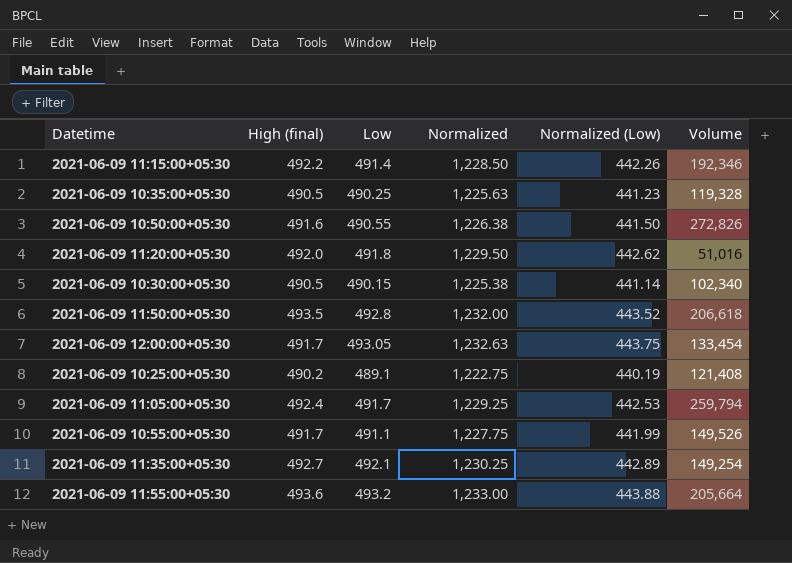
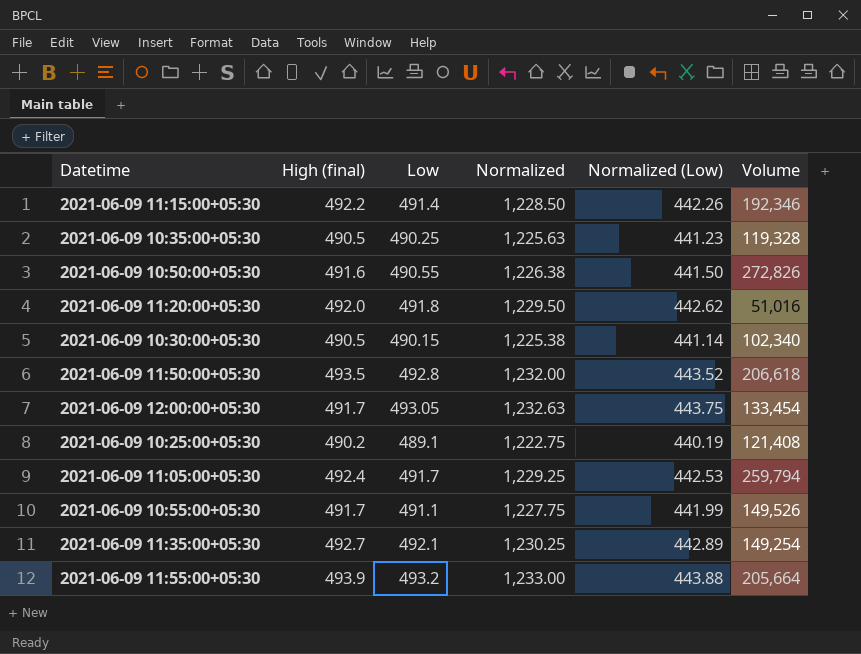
2021-06-09 11:55:00+05:30 | High (final): 493.6 -> 493.9

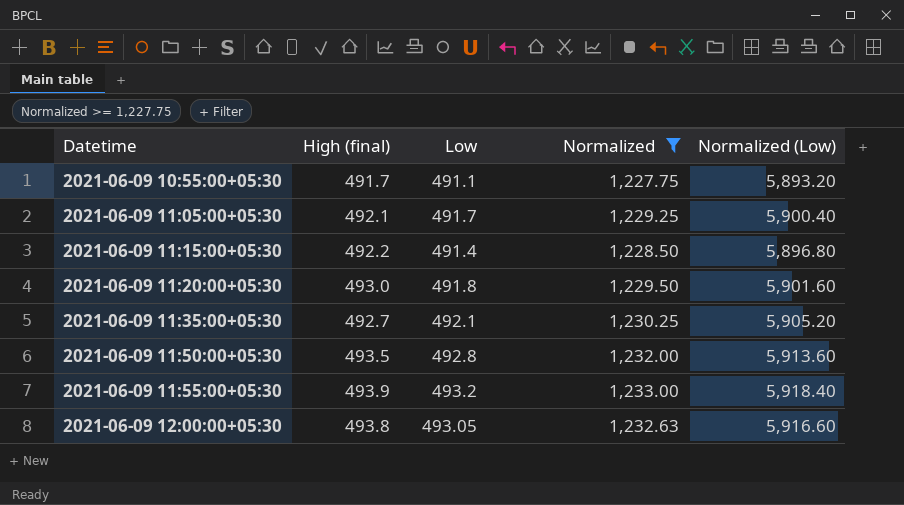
filter: none -> Normalized >= 1,227.75
row order: none -> Datetime ascending
column Volume | position: 6 -> none
column Normalized (Low) | formula: [Low] * 0.9 -> [Low] * 12
2021-06-09 11:05:00+05:30 | High (final): 492.4 -> 492.1
2021-06-09 11:20:00+05:30 | High (final): 492.0 -> 493.0
2021-06-09 12:00:00+05:30 | High (final): 491.7 -> 493.8

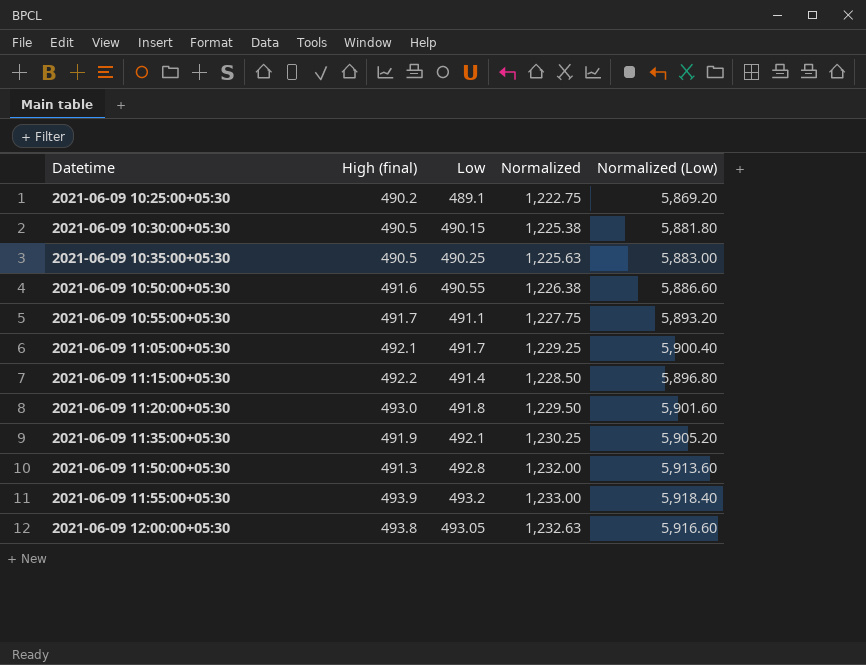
filter: Normalized >= 1,227.75 -> none
2021-06-09 11:35:00+05:30 | High (final): 492.7 -> 491.9
2021-06-09 11:50:00+05:30 | High (final): 493.5 -> 491.3

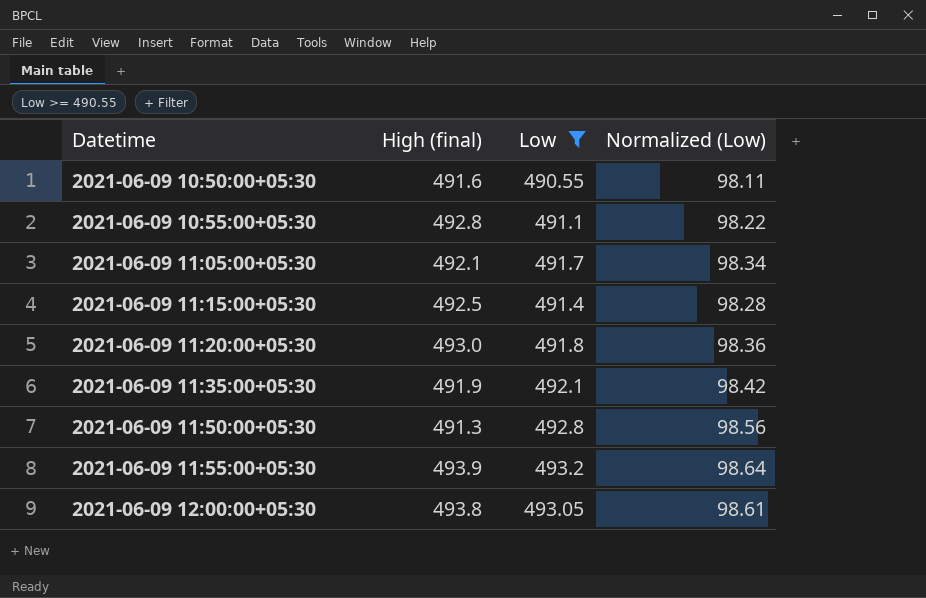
filter: none -> Low >= 490.55
column Normalized | formula: [Low] * 2.5 -> none
column Normalized (Low) | formula: [Low] * 12 -> [Low] * 0.2
2021-06-09 10:55:00+05:30 | High (final): 491.7 -> 492.8
2021-06-09 11:15:00+05:30 | High (final): 492.2 -> 492.5

